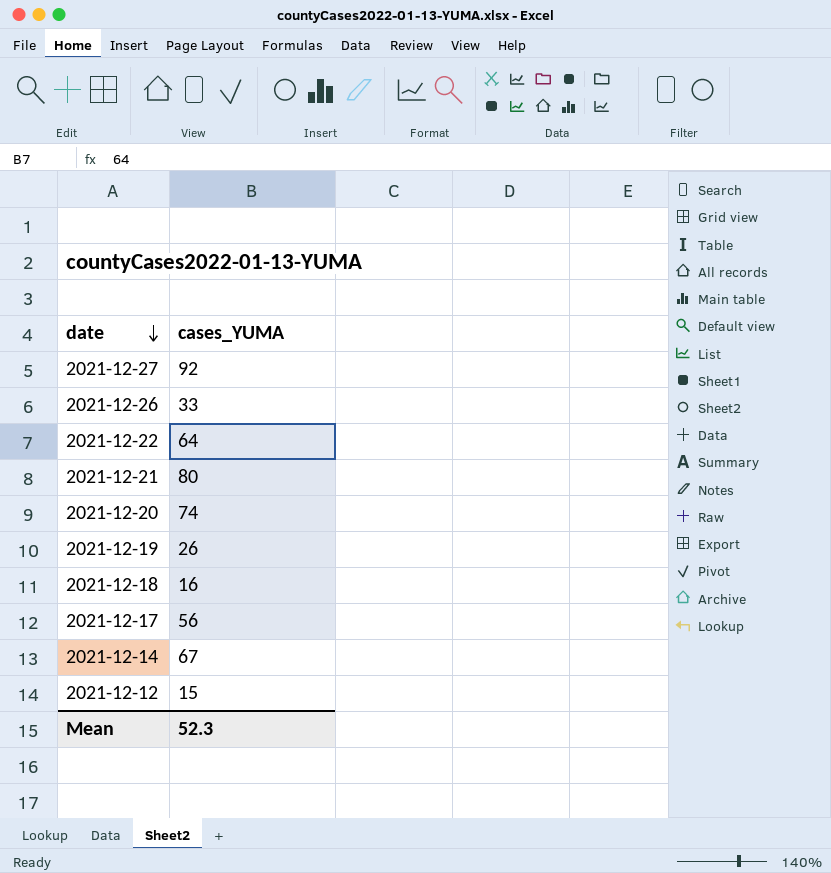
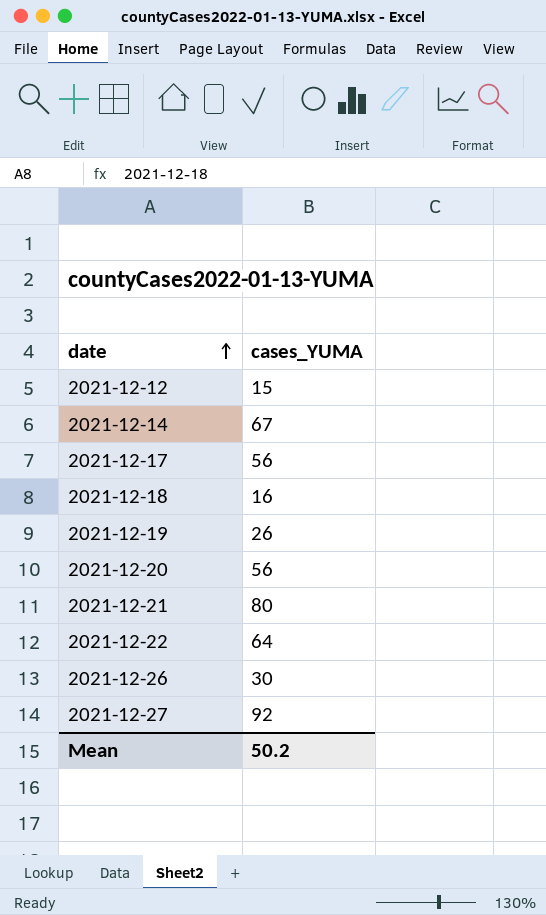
row order: date descending -> date ascending
2021-12-20 | cases_YUMA: 74 -> 56
2021-12-26 | cases_YUMA: 33 -> 30
Mean | cases_YUMA: 52.3 -> 50.2

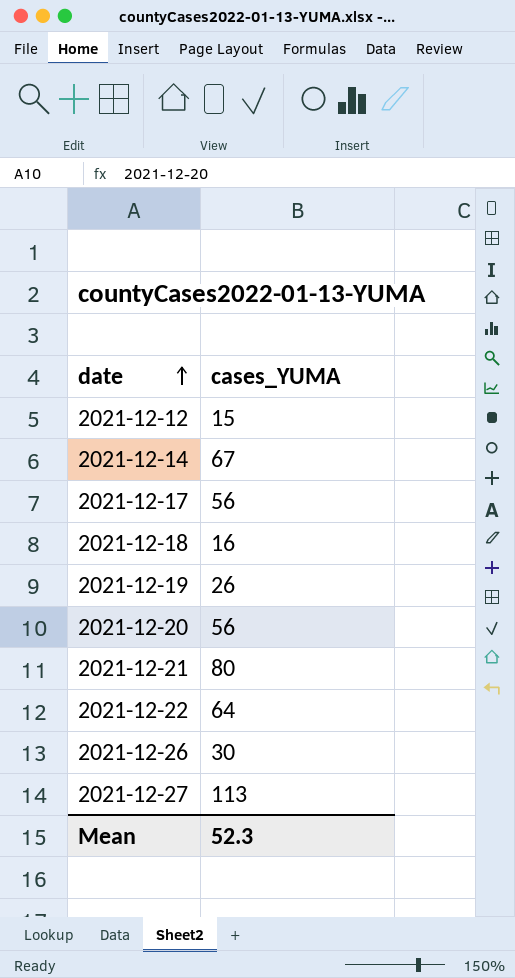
2021-12-27 | cases_YUMA: 92 -> 113
Mean | cases_YUMA: 50.2 -> 52.3

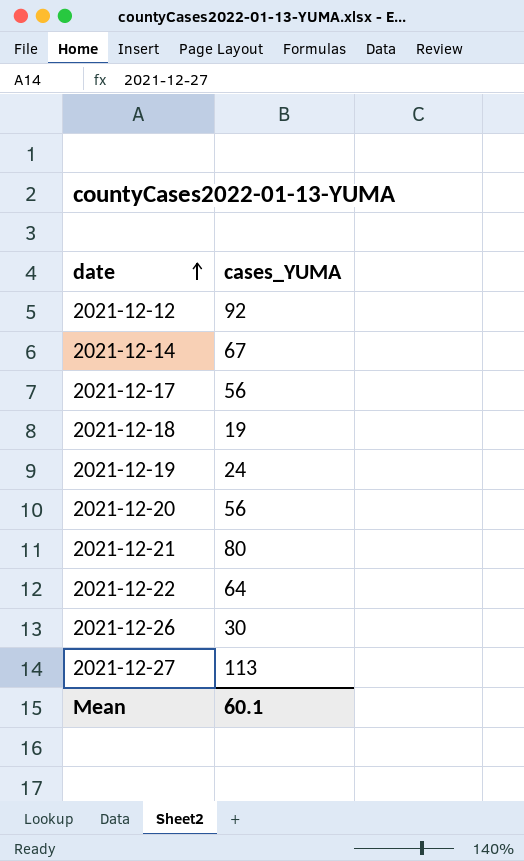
2021-12-12 | cases_YUMA: 15 -> 92
2021-12-18 | cases_YUMA: 16 -> 19
2021-12-19 | cases_YUMA: 26 -> 24
Mean | cases_YUMA: 52.3 -> 60.1

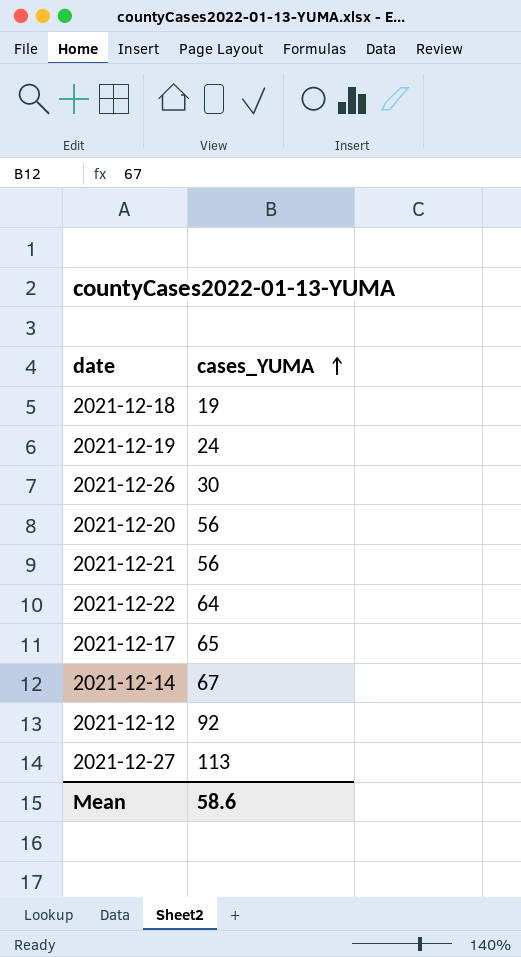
row order: date ascending -> cases_YUMA ascending
2021-12-21 | cases_YUMA: 80 -> 56
2021-12-17 | cases_YUMA: 56 -> 65
Mean | cases_YUMA: 60.1 -> 58.6

